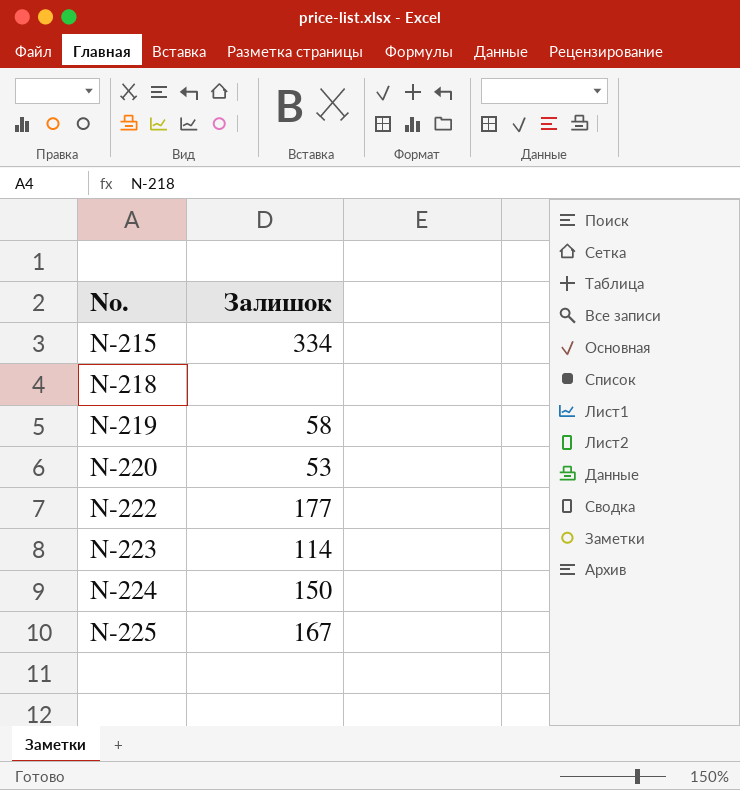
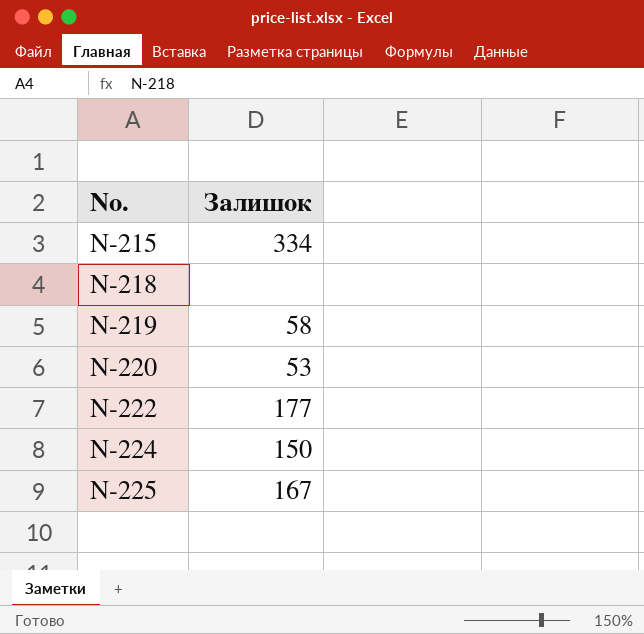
row N-223: 114 -> none

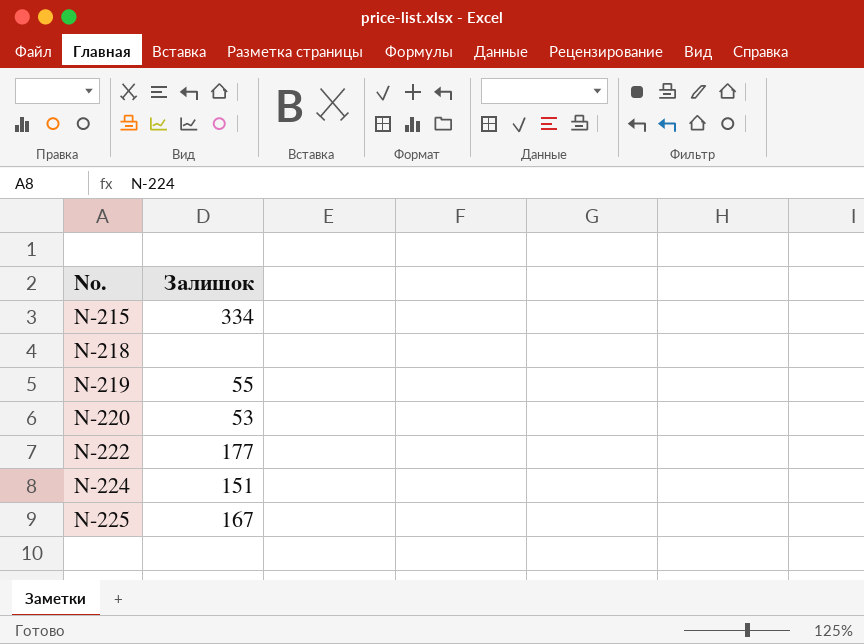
N-219 | Залишок: 58 -> 55
N-224 | Залишок: 150 -> 151

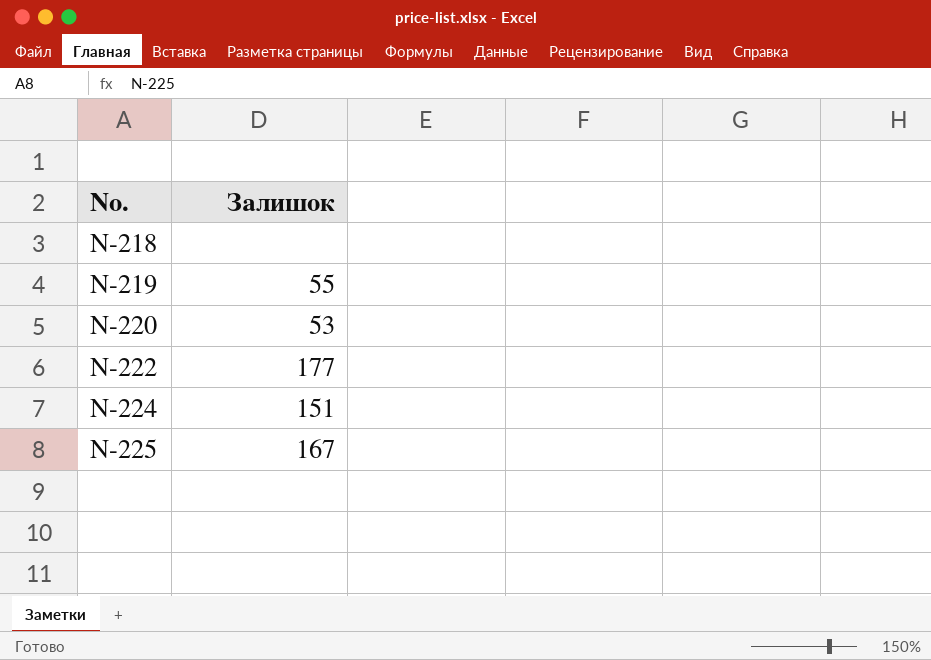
row N-215: 334 -> none

